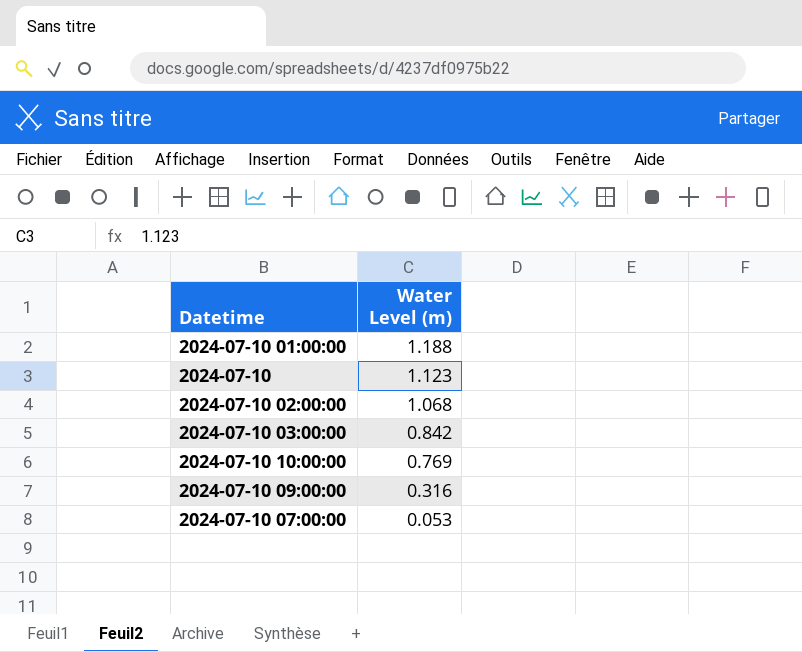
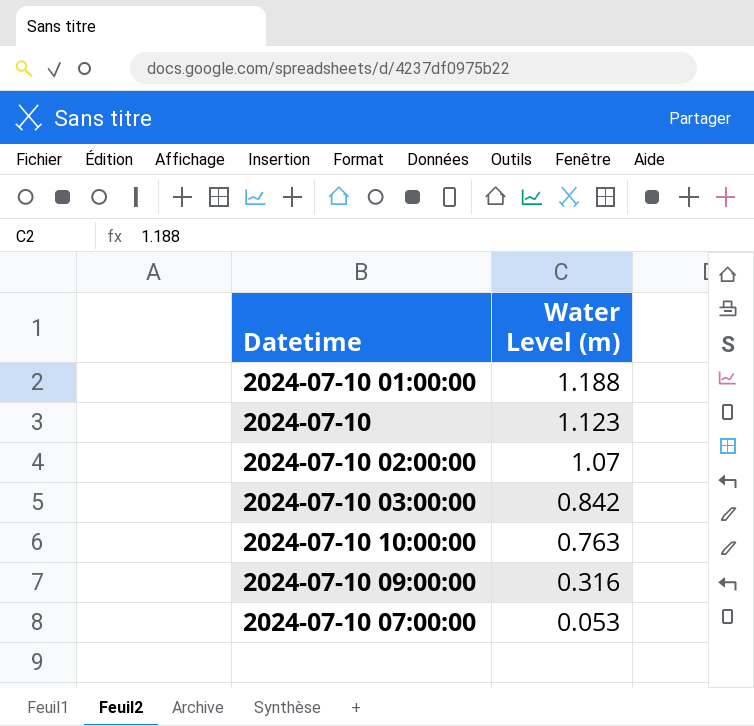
2024-07-10 02:00:00 | Water Level (m): 1.068 -> 1.07
2024-07-10 10:00:00 | Water Level (m): 0.769 -> 0.763

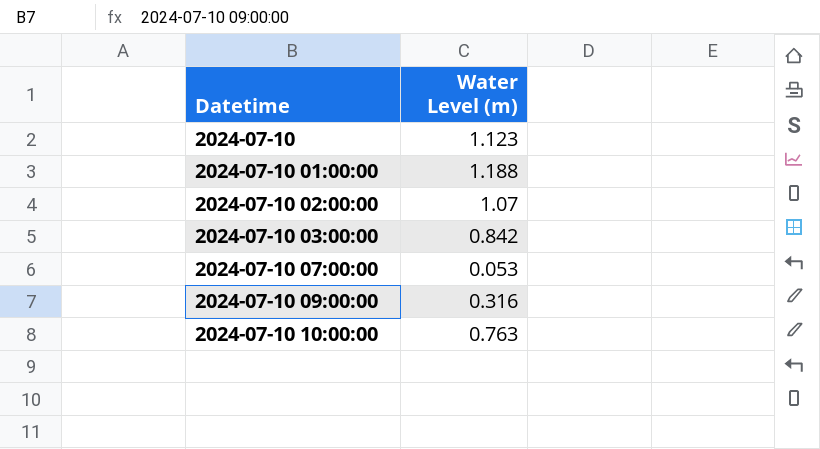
row order: Water Level (m) descending -> Datetime ascending

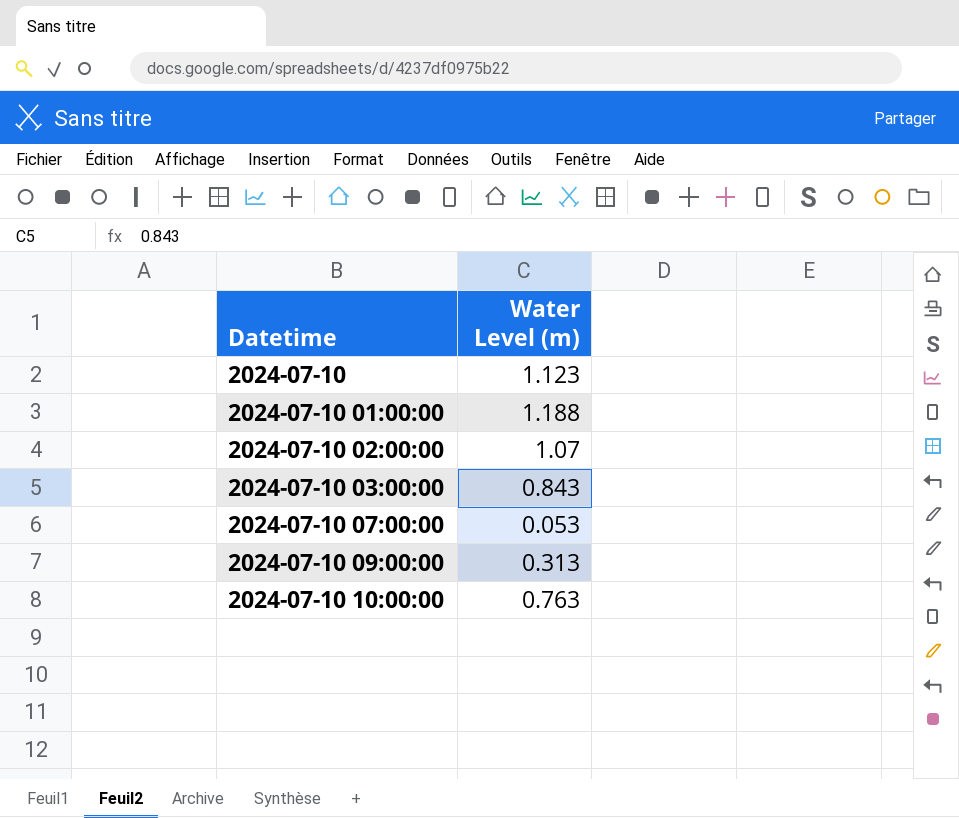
2024-07-10 03:00:00 | Water Level (m): 0.842 -> 0.843
2024-07-10 09:00:00 | Water Level (m): 0.316 -> 0.313

